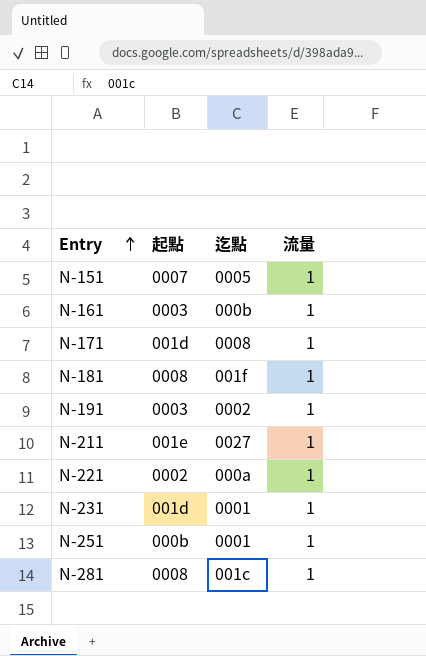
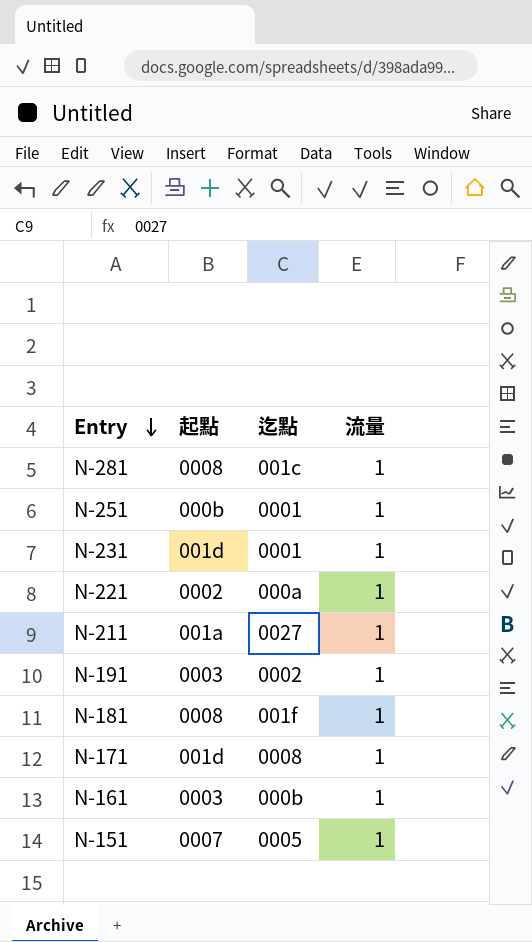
row order: Entry ascending -> Entry descending
N-211 | 起點: 001e -> 001a

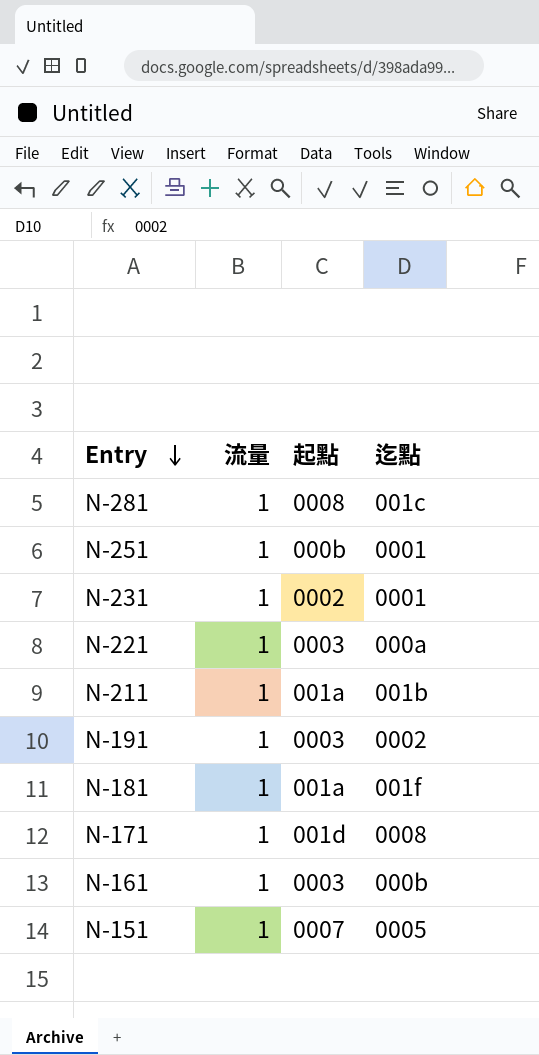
column 流量 | position: 4 -> 2
N-231 | 起點: 001d -> 0002
N-221 | 起點: 0002 -> 0003
N-211 | 迄點: 0027 -> 001b
N-181 | 起點: 0008 -> 001a

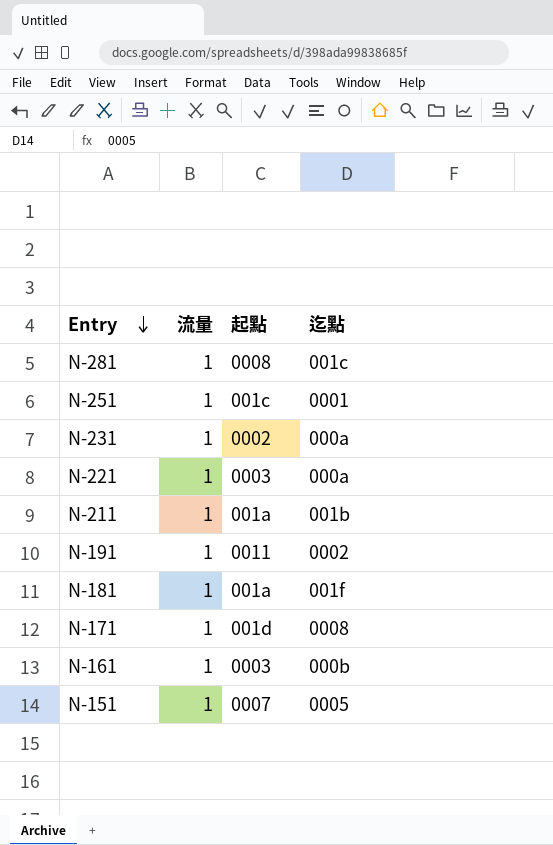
N-251 | 起點: 000b -> 001c
N-231 | 迄點: 0001 -> 000a
N-191 | 起點: 0003 -> 0011

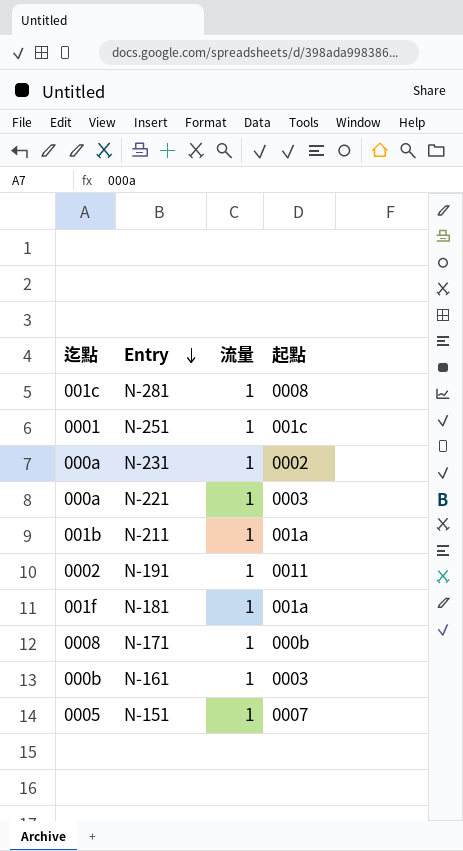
column 迄點 | position: 4 -> 1
N-171 | 起點: 001d -> 000b

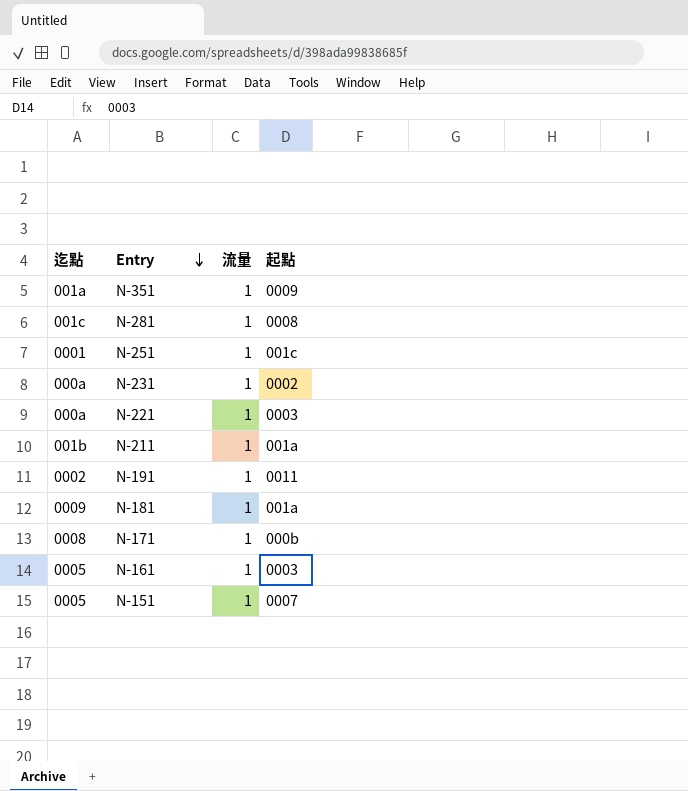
row N-351: none -> 001a | 1 | 0009
N-181 | 迄點: 001f -> 0009
N-161 | 迄點: 000b -> 0005

